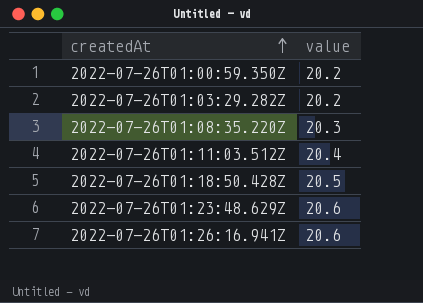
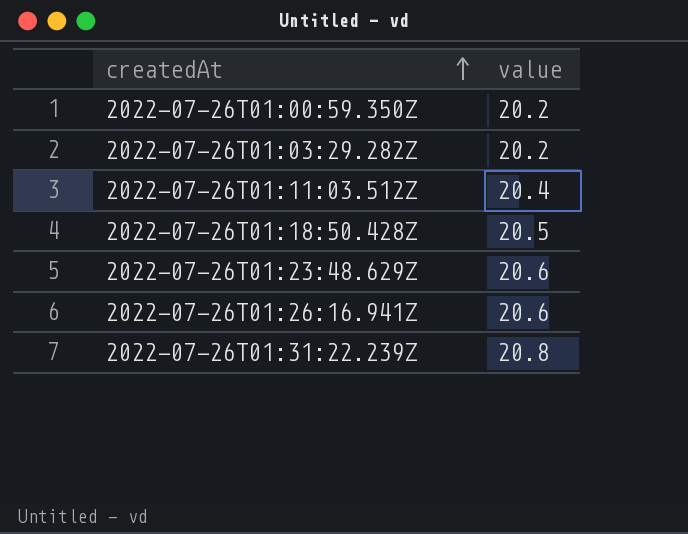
row 2022-07-26T01:08:35.220Z: 20.3 -> none
row 2022-07-26T01:31:22.239Z: none -> 20.8

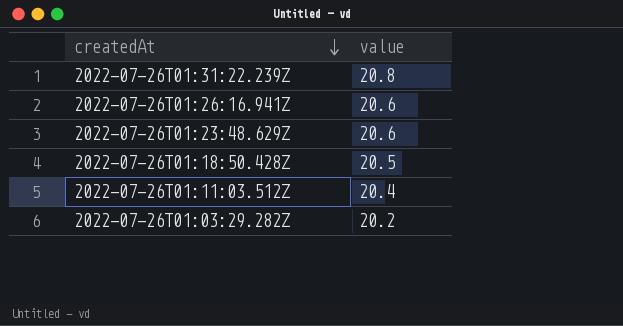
row order: createdAt ascending -> createdAt descending
row 2022-07-26T01:00:59.350Z: 20.2 -> none

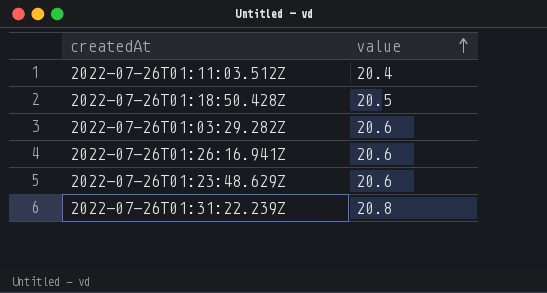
row order: createdAt descending -> value ascending
2022-07-26T01:03:29.282Z | value: 20.2 -> 20.6

